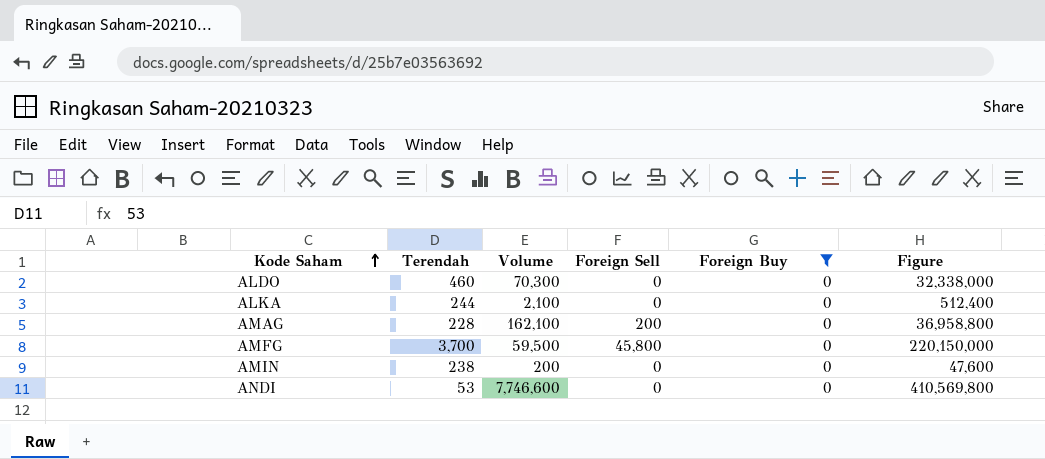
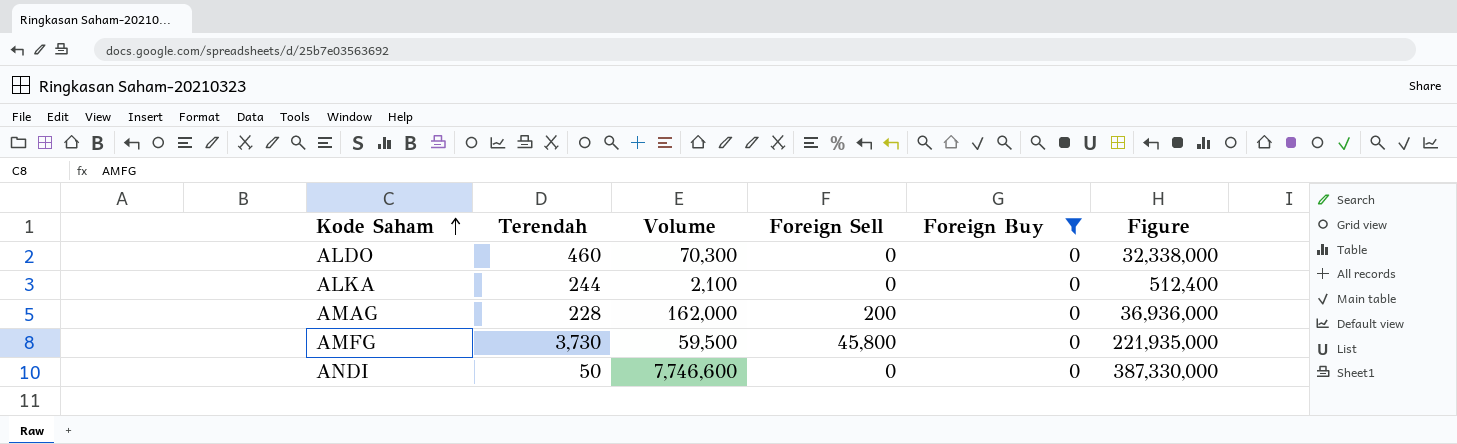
row AMIN: 238 | 200 | 0 | 0 | 47,600 -> none
AMAG | Volume: 162,100 -> 162,000
AMAG | Figure: 36,958,800 -> 36,936,000
AMFG | Terendah: 3,700 -> 3,730
AMFG | Figure: 220,150,000 -> 221,935,000
ANDI | Terendah: 53 -> 50
ANDI | Figure: 410,569,800 -> 387,330,000

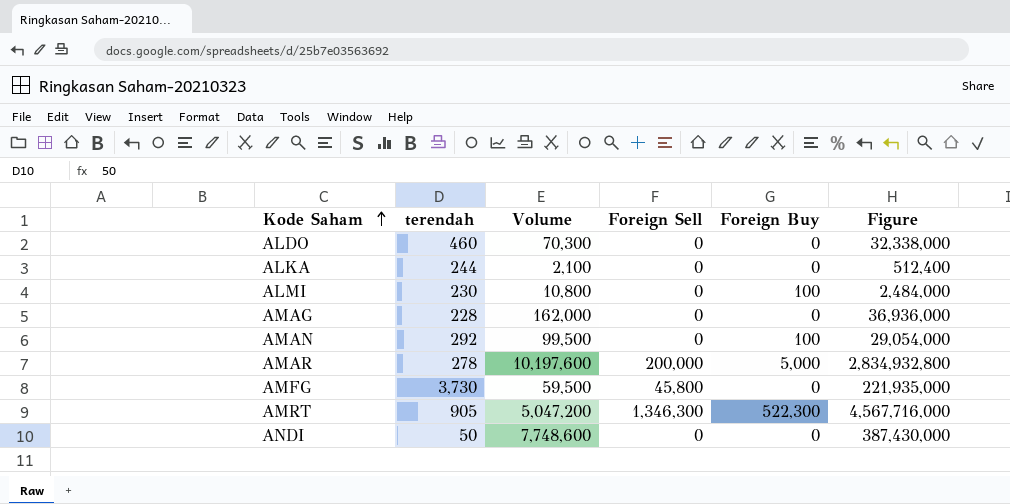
filter: Foreign Buy = 0 -> none
column name: Terendah -> terendah
AMAG | Foreign Sell: 200 -> 0
ANDI | Volume: 7,746,600 -> 7,748,600
ANDI | Figure: 387,330,000 -> 387,430,000

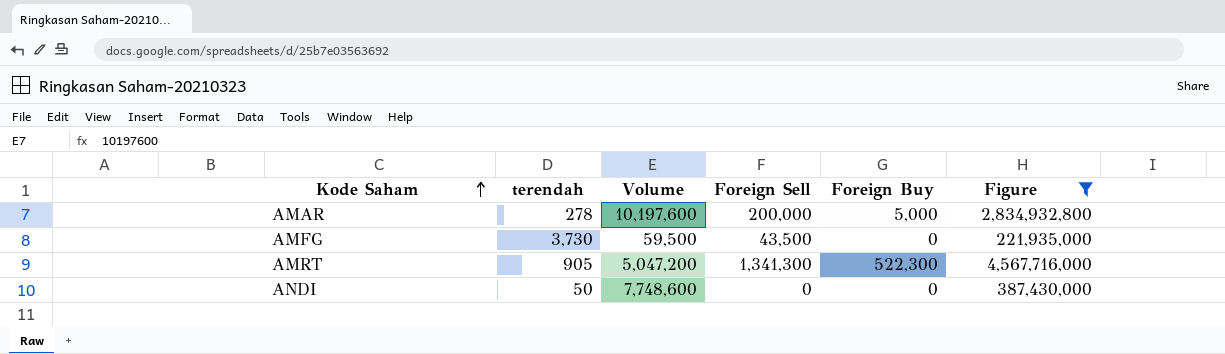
filter: none -> Figure >= 221,935,000
AMFG | Foreign Sell: 45,800 -> 43,500
AMRT | Foreign Sell: 1,346,300 -> 1,341,300

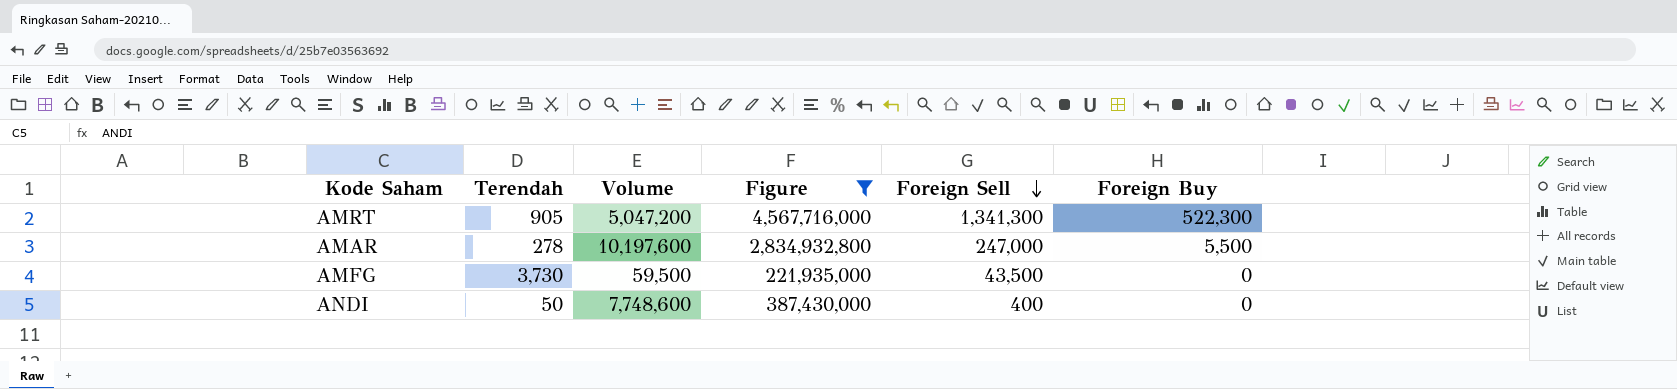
row order: Kode Saham ascending -> Foreign Sell descending
column name: terendah -> Terendah
column Figure | position: 6 -> 4
AMAR | Foreign Sell: 200,000 -> 247,000
AMAR | Foreign Buy: 5,000 -> 5,500
ANDI | Foreign Sell: 0 -> 400

